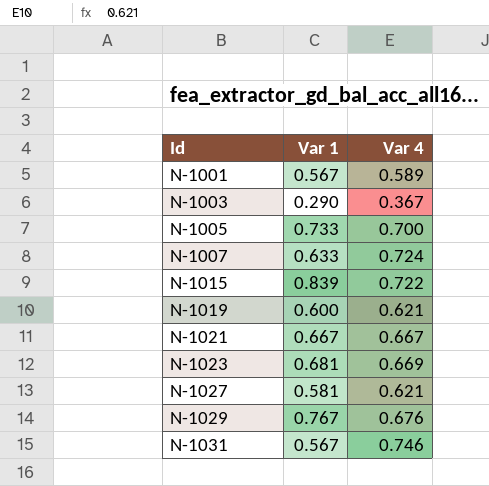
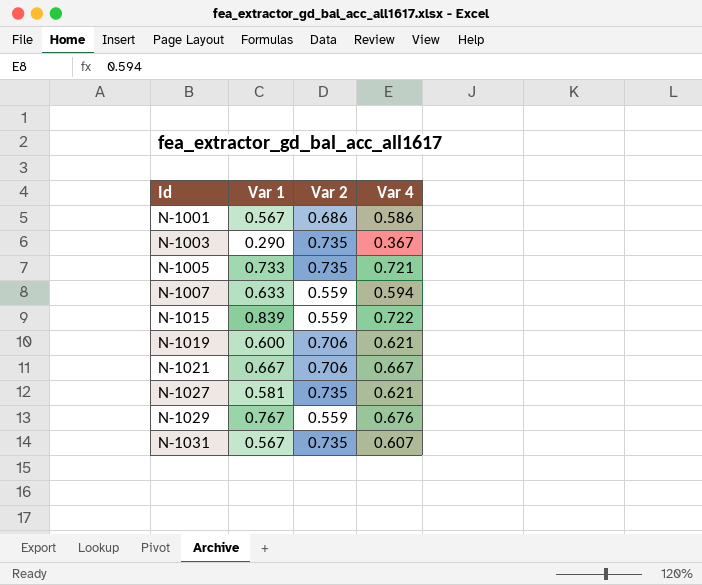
column Var 2 | position: none -> 3
row N-1023: 0.681 | 0.669 -> none
N-1001 | Var 4: 0.589 -> 0.586
N-1005 | Var 4: 0.700 -> 0.721
N-1007 | Var 4: 0.724 -> 0.594
N-1031 | Var 4: 0.746 -> 0.607

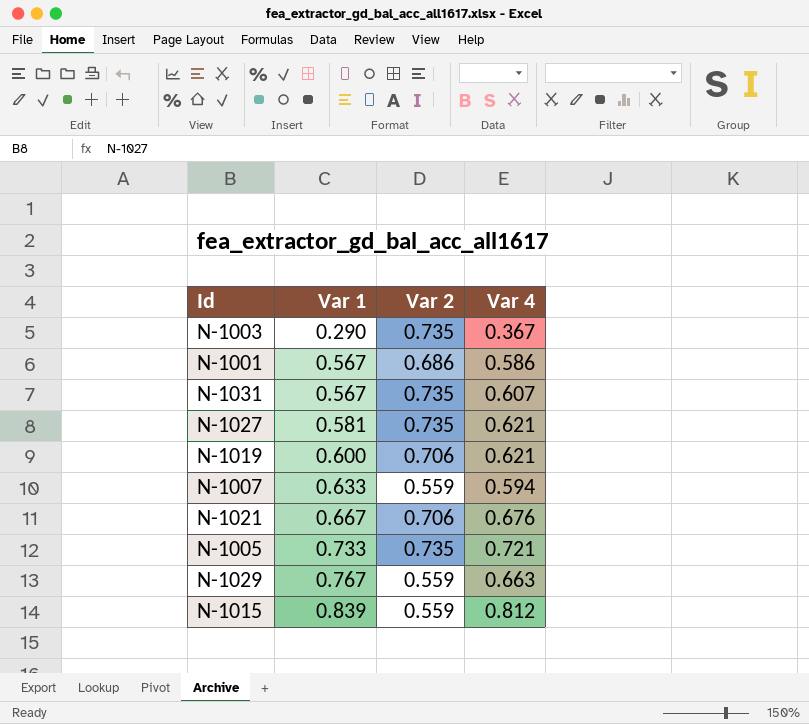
row order: Id ascending -> Var 1 ascending
N-1021 | Var 4: 0.667 -> 0.676
N-1029 | Var 4: 0.676 -> 0.663
N-1015 | Var 4: 0.722 -> 0.812

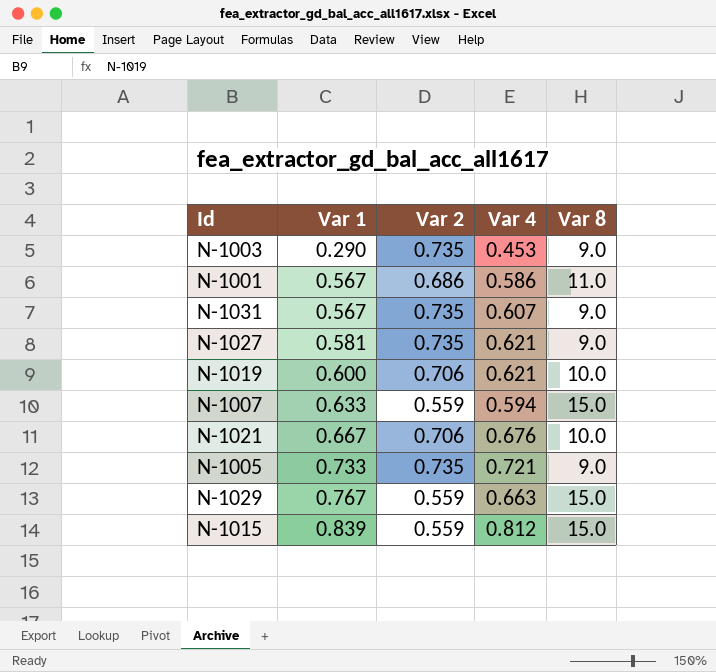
column Var 8 | position: none -> 5
N-1003 | Var 4: 0.367 -> 0.453

